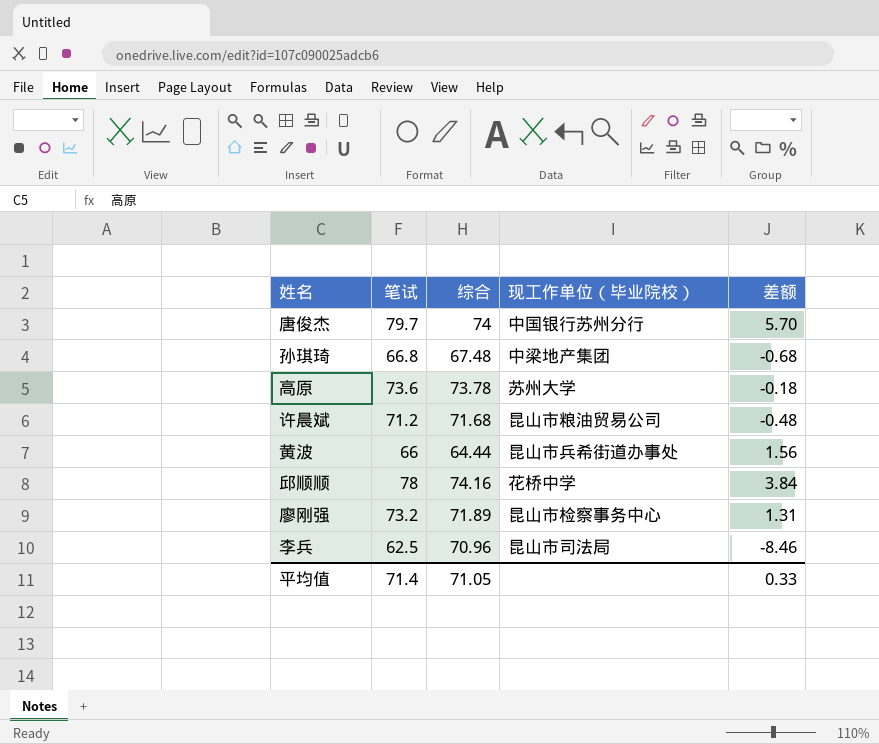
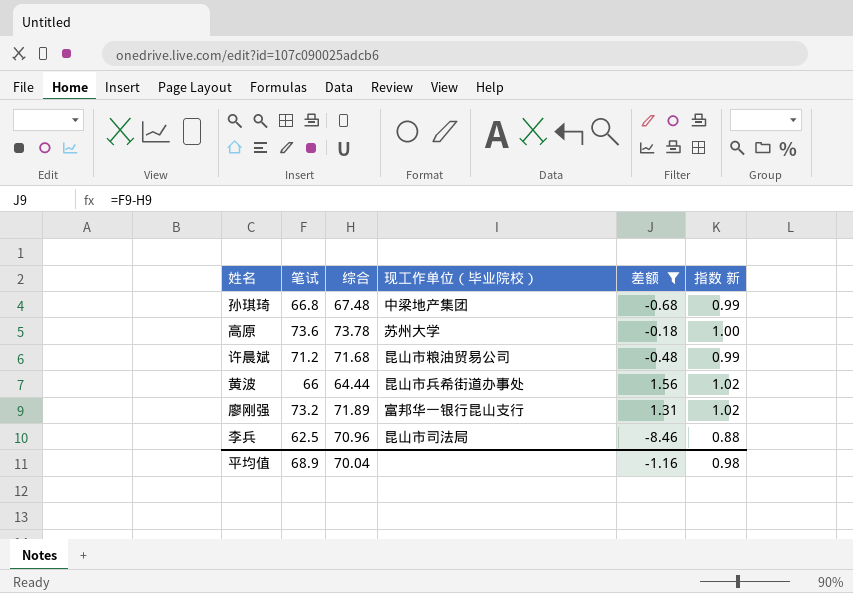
filter: none -> 差额 <= 1.56
column 指数 新 | formula: none -> [笔试] / [综合]
廖刚强 | 现工作单位（毕业院校）: 昆山市检察事务中心 -> 富邦华一银行昆山支行
平均值 | 笔试: 71.4 -> 68.9
平均值 | 综合: 71.05 -> 70.04
平均值 | 差额: 0.33 -> -1.16

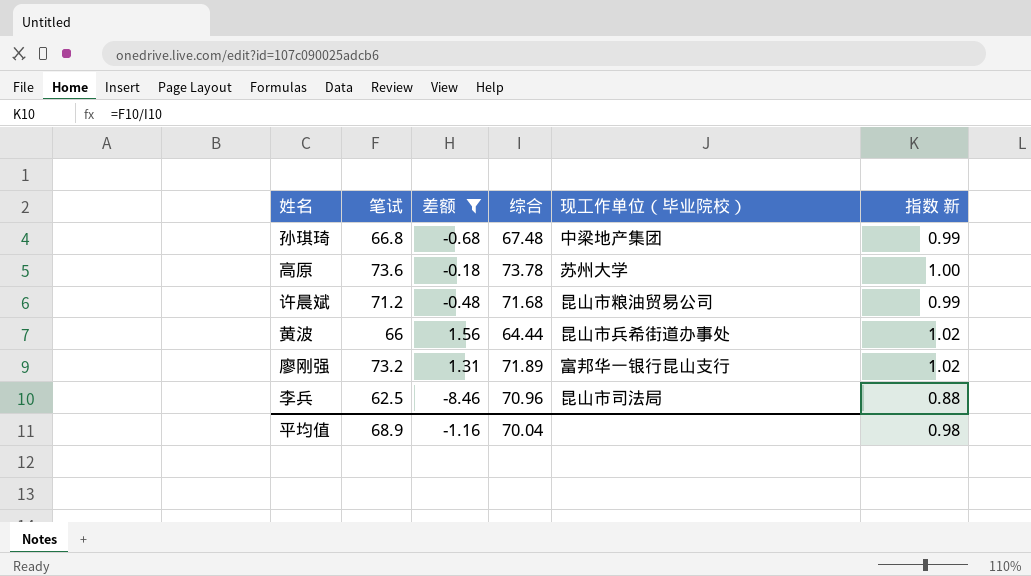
column 差额 | position: 5 -> 3

